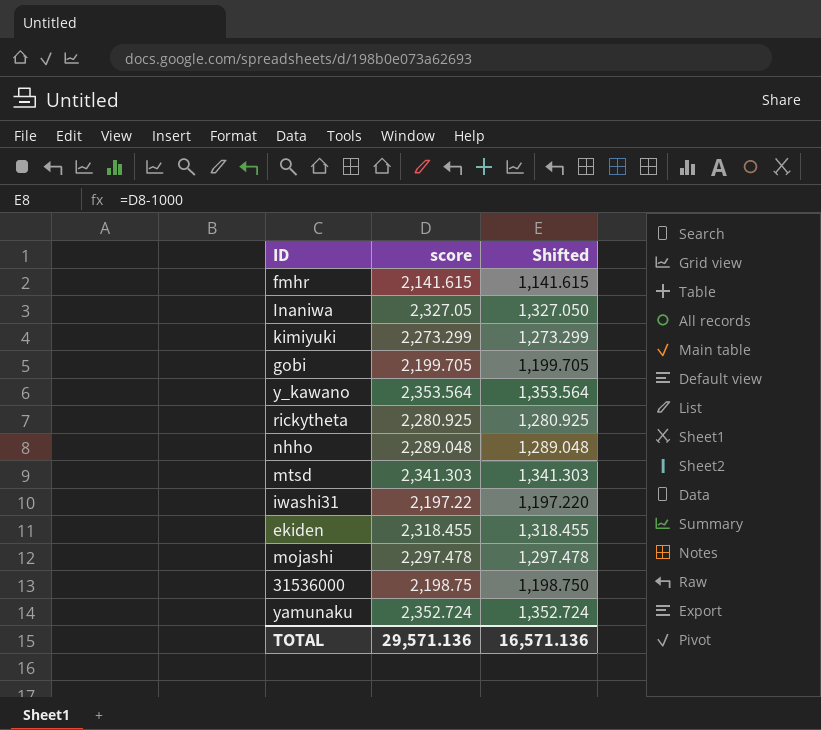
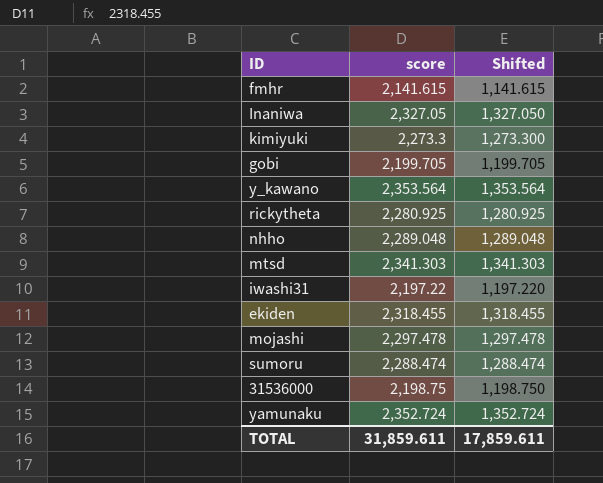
kimiyuki | score: 2,273.299 -> 2,273.3
kimiyuki | Shifted: 1,273.299 -> 1,273.300
row sumoru: none -> 2,288.474 | 1,288.474
TOTAL | score: 29,571.136 -> 31,859.611
TOTAL | Shifted: 16,571.136 -> 17,859.611

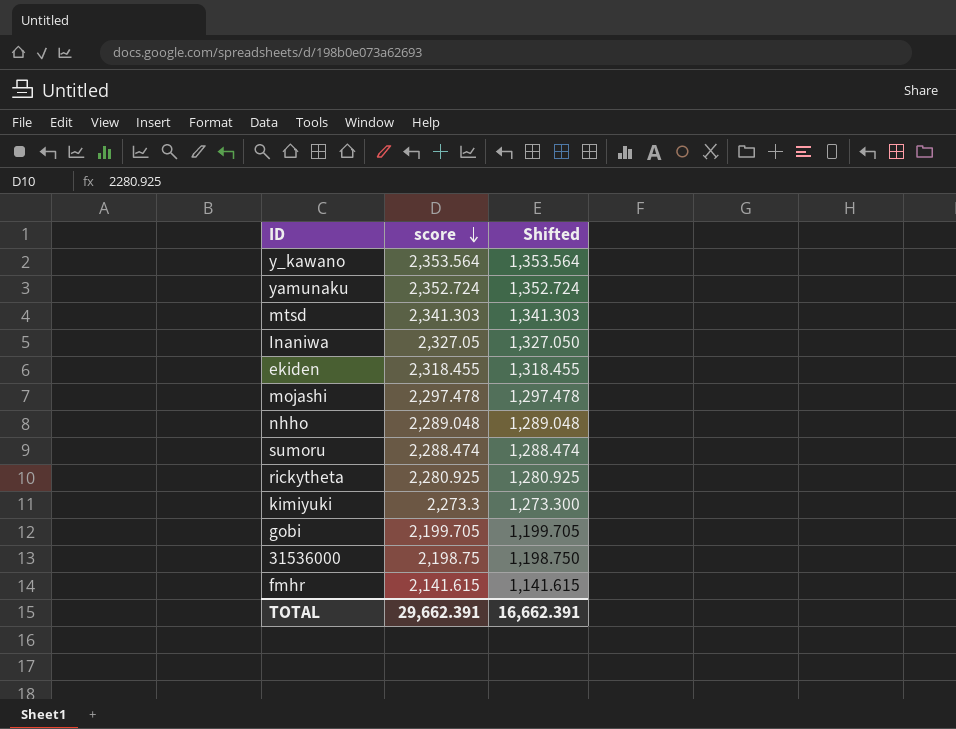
row order: none -> score descending
row iwashi31: 2,197.22 | 1,197.220 -> none
TOTAL | score: 31,859.611 -> 29,662.391
TOTAL | Shifted: 17,859.611 -> 16,662.391

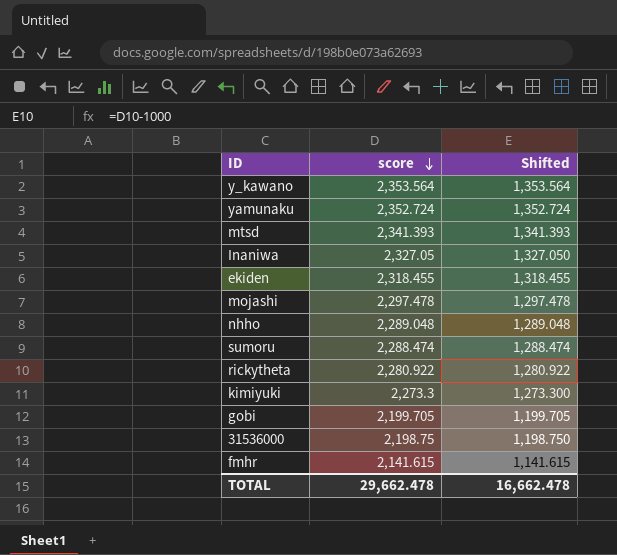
mtsd | score: 2,341.303 -> 2,341.393
mtsd | Shifted: 1,341.303 -> 1,341.393
rickytheta | score: 2,280.925 -> 2,280.922
rickytheta | Shifted: 1,280.925 -> 1,280.922
TOTAL | score: 29,662.391 -> 29,662.478
TOTAL | Shifted: 16,662.391 -> 16,662.478

